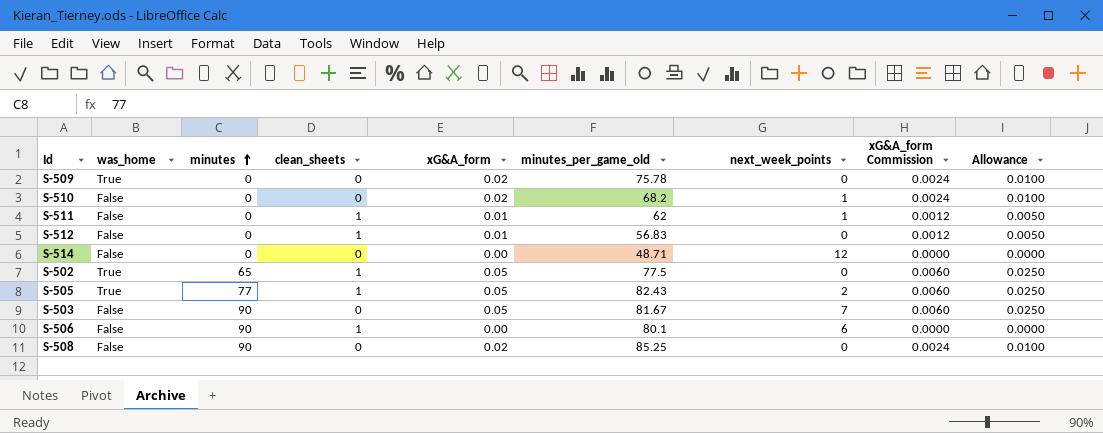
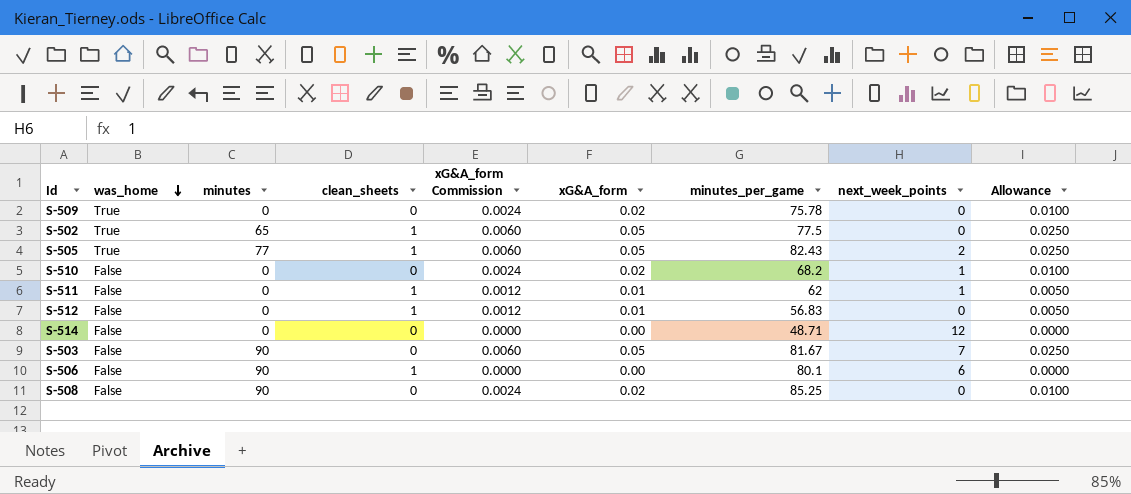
row order: minutes ascending -> was_home descending
column xG&A_form Commission | position: 8 -> 5
column name: minutes_per_game_old -> minutes_per_game

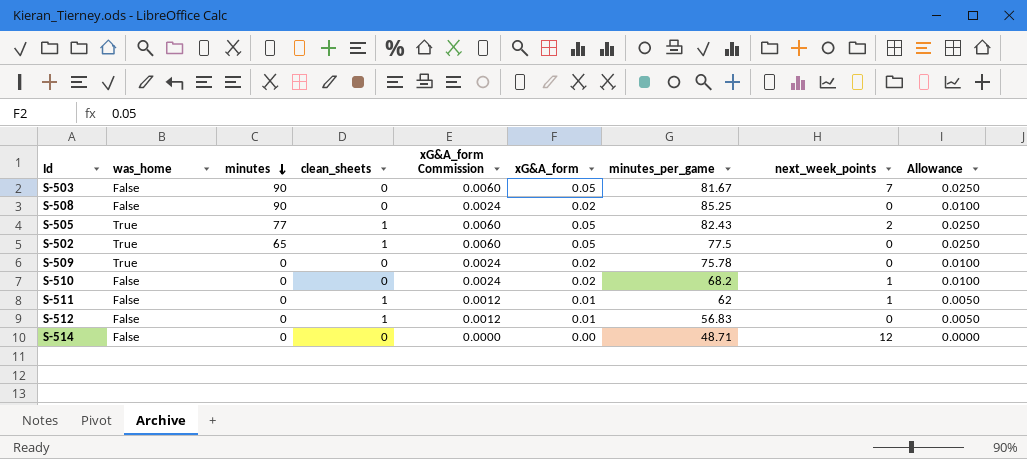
row order: was_home descending -> minutes descending
row S-506: False | 90 | 1 | 0.0000 | 0.00 | 80.1 | 6 | 0.0000 -> none

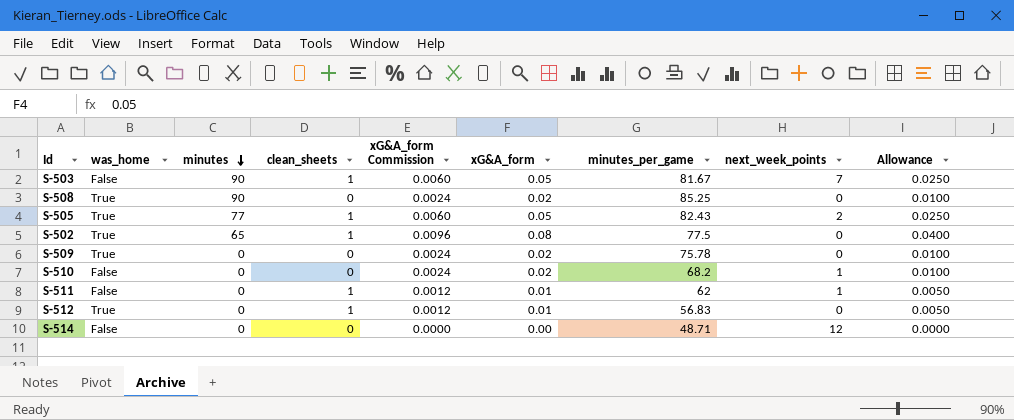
S-503 | clean_sheets: 0 -> 1
S-508 | was_home: False -> True
S-502 | xG&A_form Commission: 0.0060 -> 0.0096
S-502 | xG&A_form: 0.05 -> 0.08
S-502 | Allowance: 0.0250 -> 0.0400
S-512 | was_home: False -> True

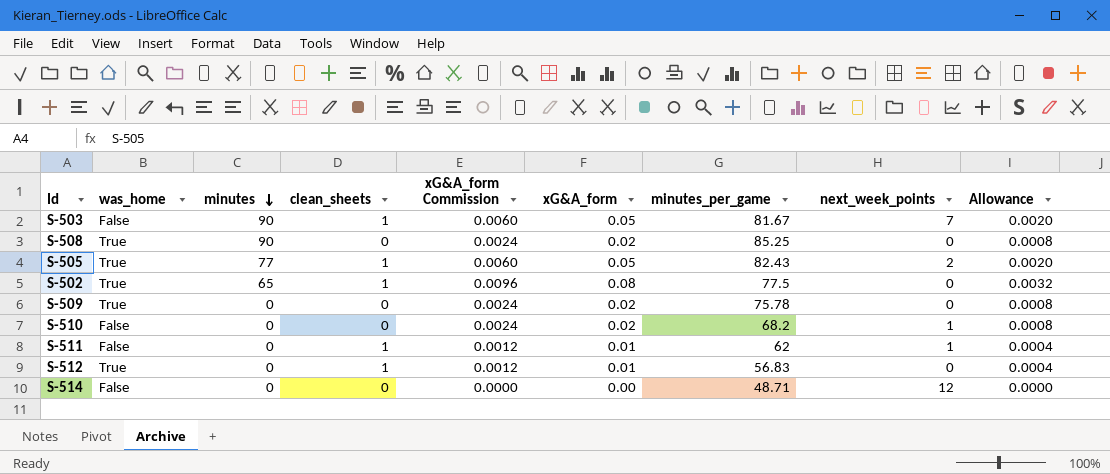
column Allowance | formula: [xG&A_form] * 0.5 -> [xG&A_form] * 0.04

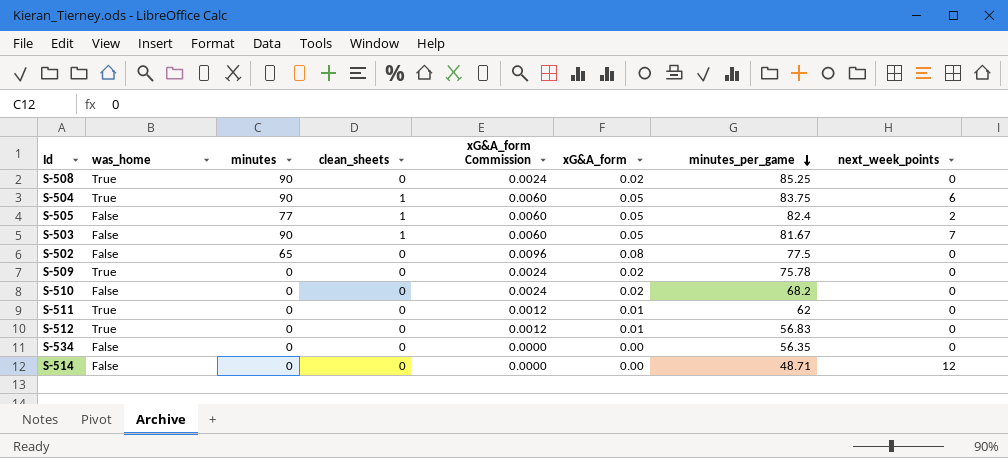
row order: minutes descending -> minutes_per_game descending
column Allowance | formula: [xG&A_form] * 0.04 -> none
row S-504: none -> True | 90 | 1 | 0.0060 | 0.05 | 83.75 | 6
S-505 | was_home: True -> False
S-505 | minutes_per_game: 82.43 -> 82.4
S-502 | was_home: True -> False
S-502 | clean_sheets: 1 -> 0
S-510 | next_week_points: 1 -> 0
S-511 | was_home: False -> True
S-511 | clean_sheets: 1 -> 0
S-511 | next_week_points: 1 -> 0
S-512 | clean_sheets: 1 -> 0
row S-534: none -> False | 0 | 0 | 0.0000 | 0.00 | 56.35 | 0

